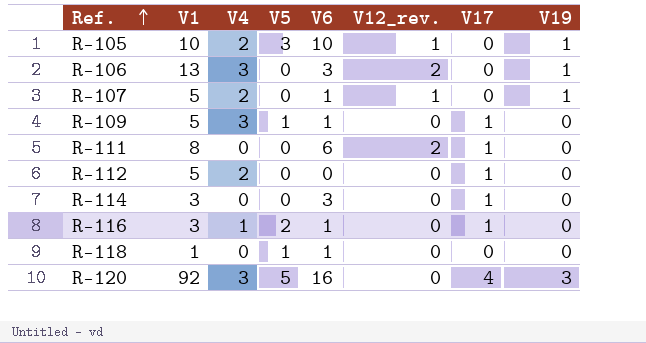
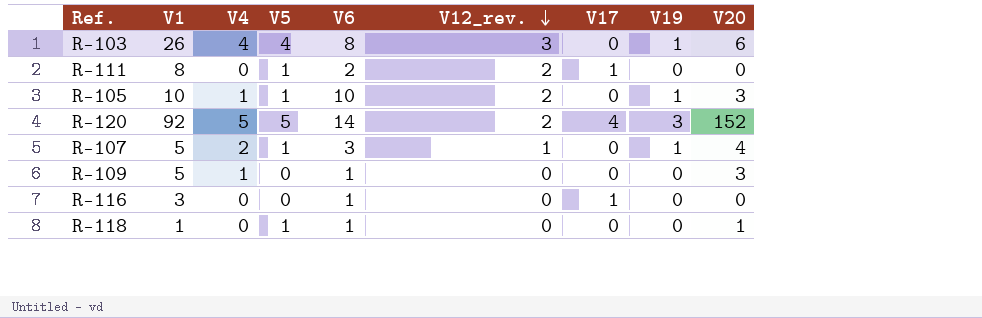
row order: Ref. ascending -> V12_rev. descending
column V20 | position: none -> 9
row R-106: 13 | 3 | 0 | 3 | 2 | 0 | 1 -> none
row R-112: 5 | 2 | 0 | 0 | 0 | 1 | 0 -> none
row R-114: 3 | 0 | 0 | 3 | 0 | 1 | 0 -> none
row R-103: none -> 26 | 4 | 4 | 8 | 3 | 0 | 1 | 6
R-111 | V5: 0 -> 1
R-111 | V6: 6 -> 2
R-105 | V4: 2 -> 1
R-105 | V5: 3 -> 1
R-105 | V12_rev.: 1 -> 2
R-120 | V4: 3 -> 5
R-120 | V6: 16 -> 14
R-120 | V12_rev.: 0 -> 2
R-107 | V5: 0 -> 1
R-107 | V6: 1 -> 3
R-109 | V4: 3 -> 1
R-109 | V5: 1 -> 0
R-109 | V17: 1 -> 0
R-116 | V4: 1 -> 0
R-116 | V5: 2 -> 0

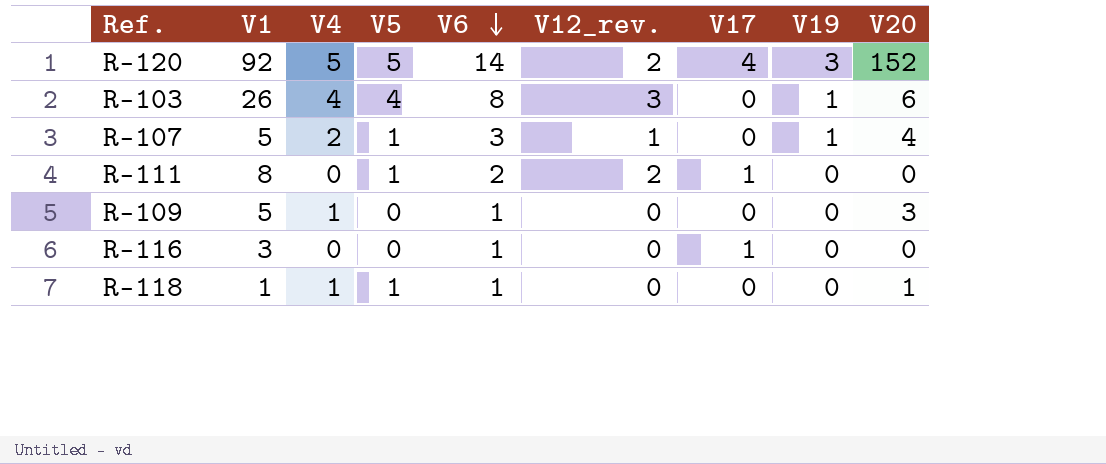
row order: V12_rev. descending -> V6 descending
row R-105: 10 | 1 | 1 | 10 | 2 | 0 | 1 | 3 -> none
R-118 | V4: 0 -> 1

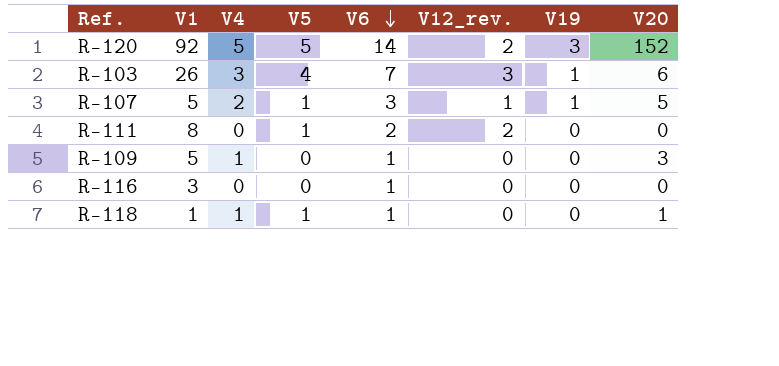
column V17 | position: 7 -> none
R-103 | V4: 4 -> 3
R-103 | V6: 8 -> 7
R-107 | V20: 4 -> 5

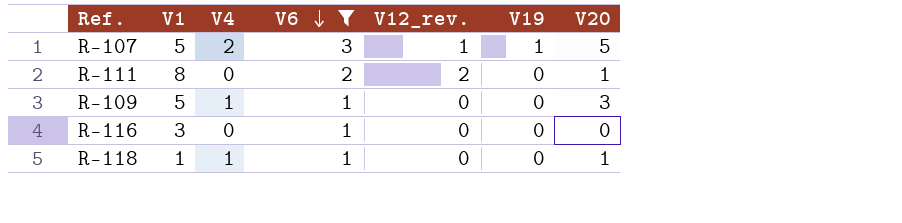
filter: none -> V6 <= 3
column V5 | position: 4 -> none
R-111 | V20: 0 -> 1

